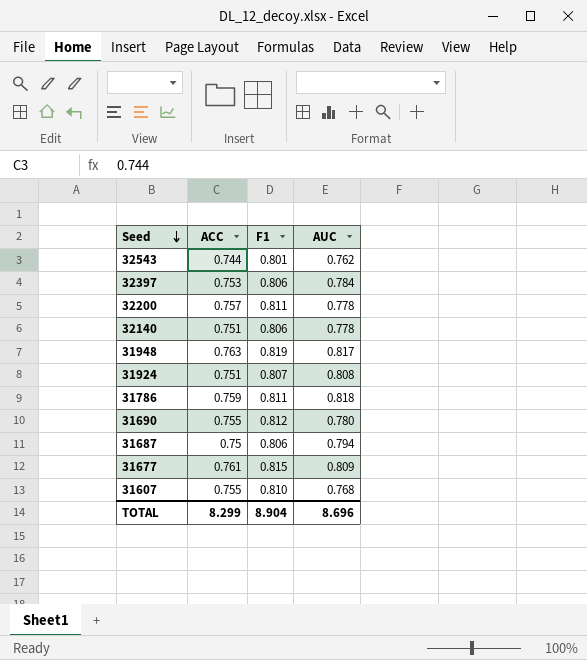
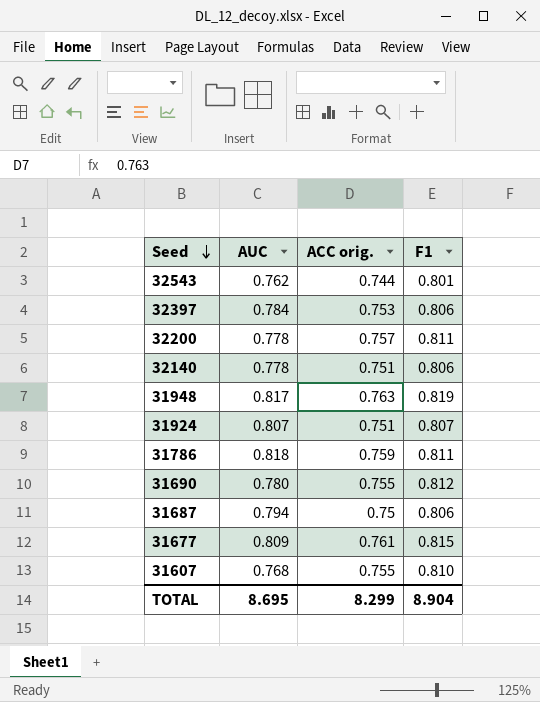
column AUC | position: 4 -> 2
column name: ACC -> ACC orig.
31924 | AUC: 0.808 -> 0.807
TOTAL | AUC: 8.696 -> 8.695

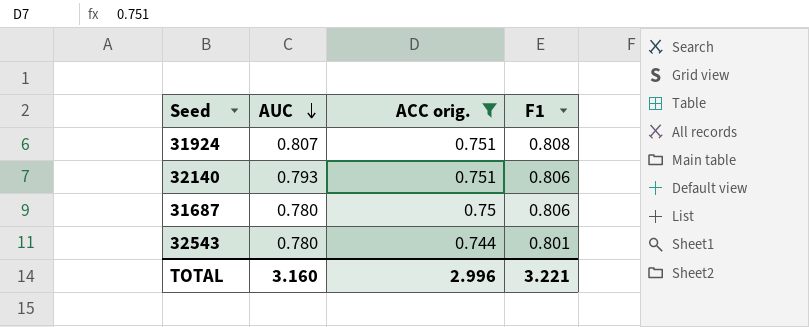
filter: none -> ACC orig. <= 0.751
row order: Seed descending -> AUC descending
31924 | F1: 0.807 -> 0.808
32140 | AUC: 0.778 -> 0.793
31687 | AUC: 0.794 -> 0.780
32543 | AUC: 0.762 -> 0.780
TOTAL | AUC: 8.695 -> 3.160
TOTAL | ACC orig.: 8.299 -> 2.996
TOTAL | F1: 8.904 -> 3.221

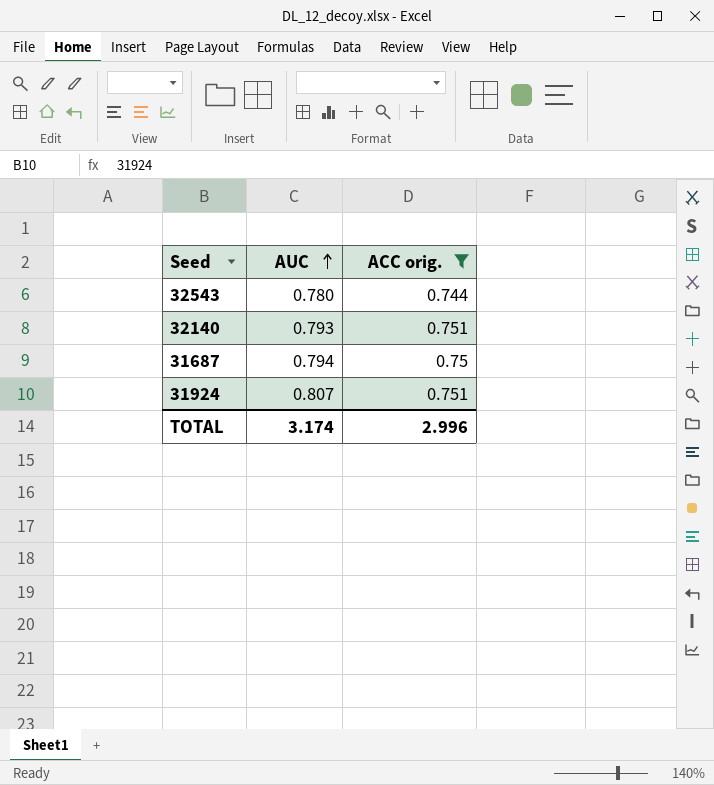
row order: AUC descending -> AUC ascending
column F1 | position: 4 -> none
31687 | AUC: 0.780 -> 0.794
TOTAL | AUC: 3.160 -> 3.174

